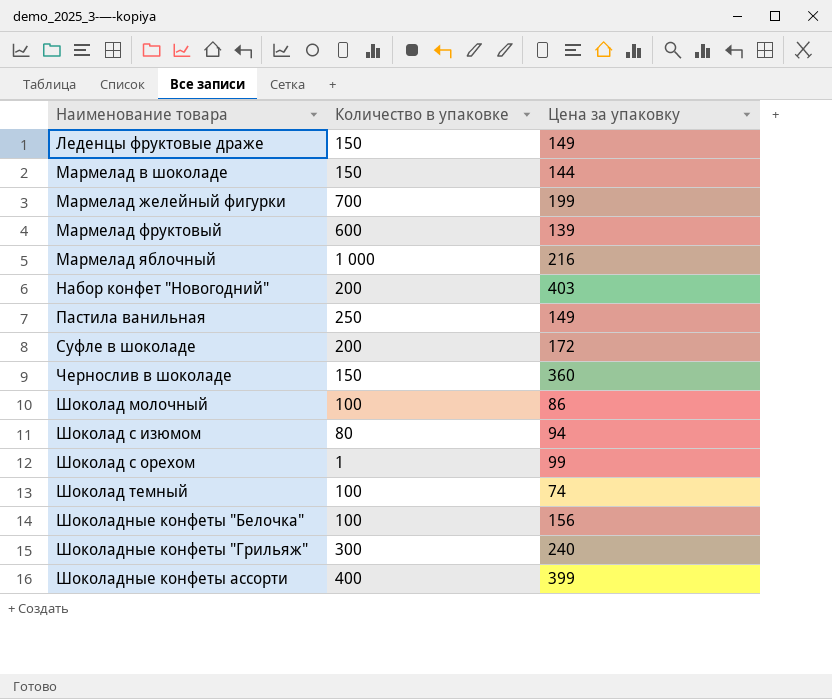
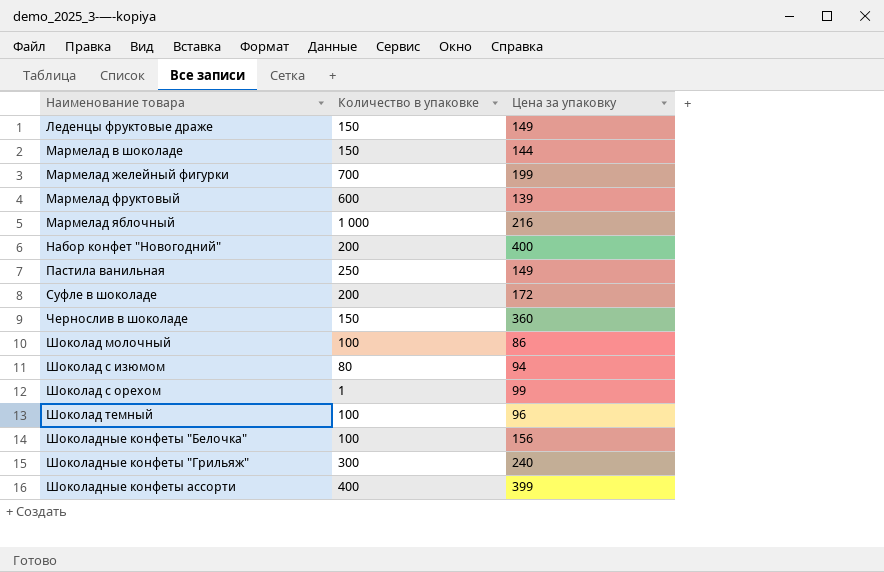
Набор конфет "Новогодний" | Цена за упаковку: 403 -> 400
Шоколад темный | Цена за упаковку: 74 -> 96

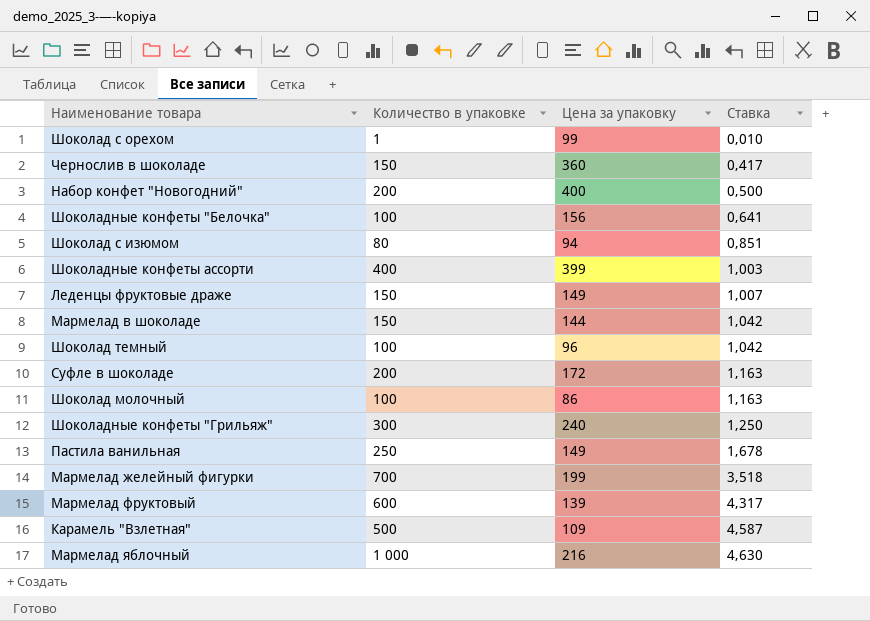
row order: Наименование товара ascending -> Ставка ascending
column Ставка | formula: none -> [Количество в упаковке] / [Цена за упаковку]
row Карамель "Взлетная": none -> 500 | 109 | 4,587

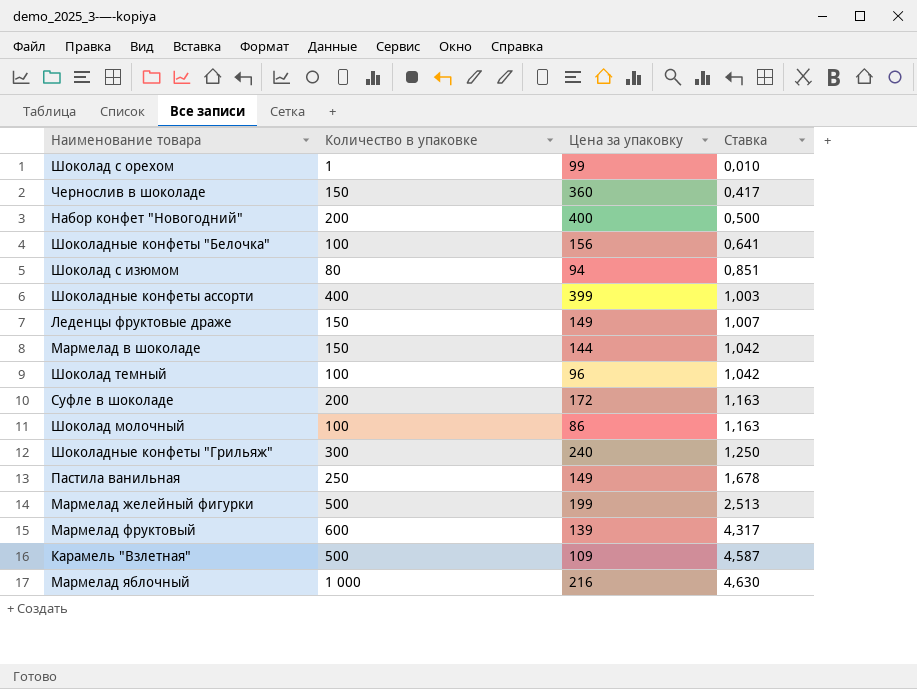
Мармелад желейный фигурки | Количество в упаковке: 700 -> 500
Мармелад желейный фигурки | Ставка: 3,518 -> 2,513

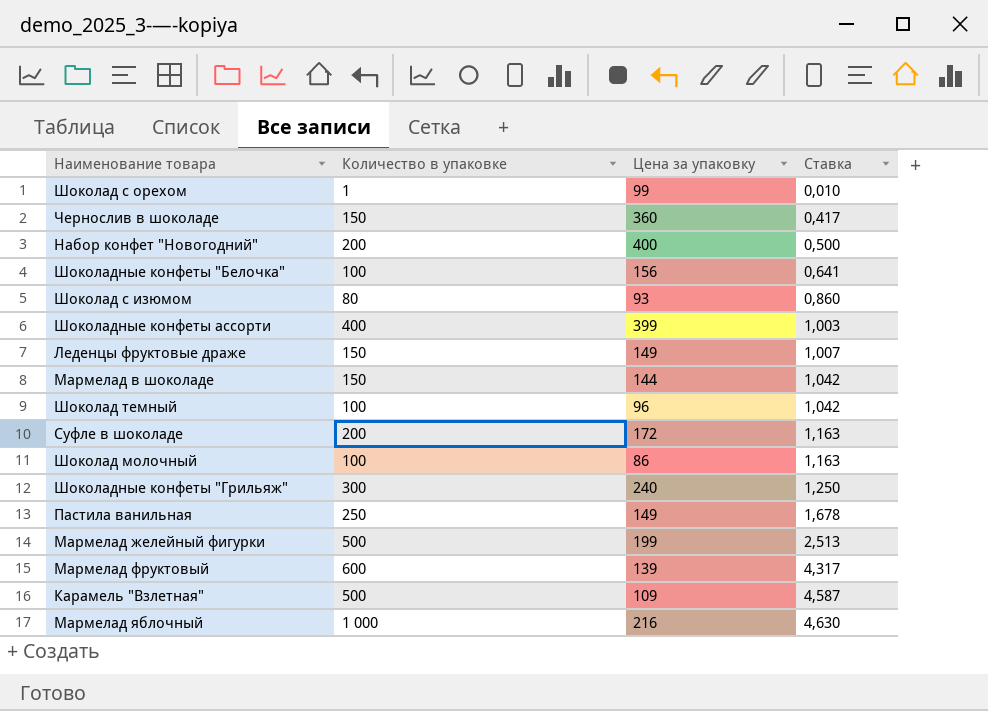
Шоколад с изюмом | Цена за упаковку: 94 -> 93
Шоколад с изюмом | Ставка: 0,851 -> 0,860

